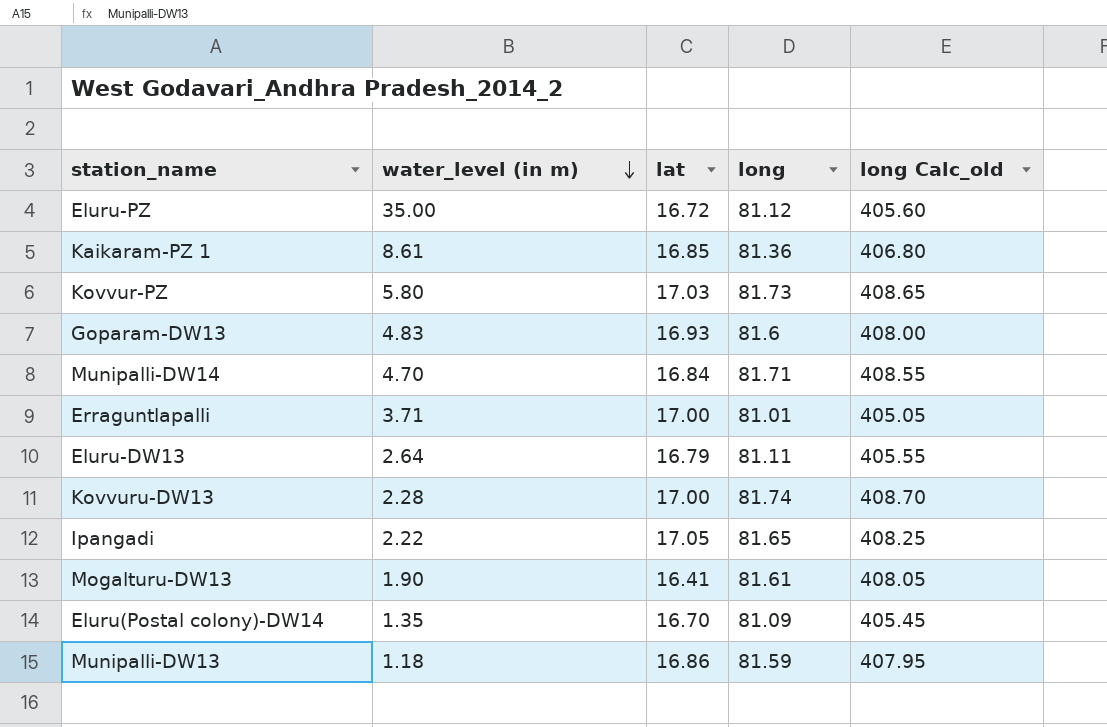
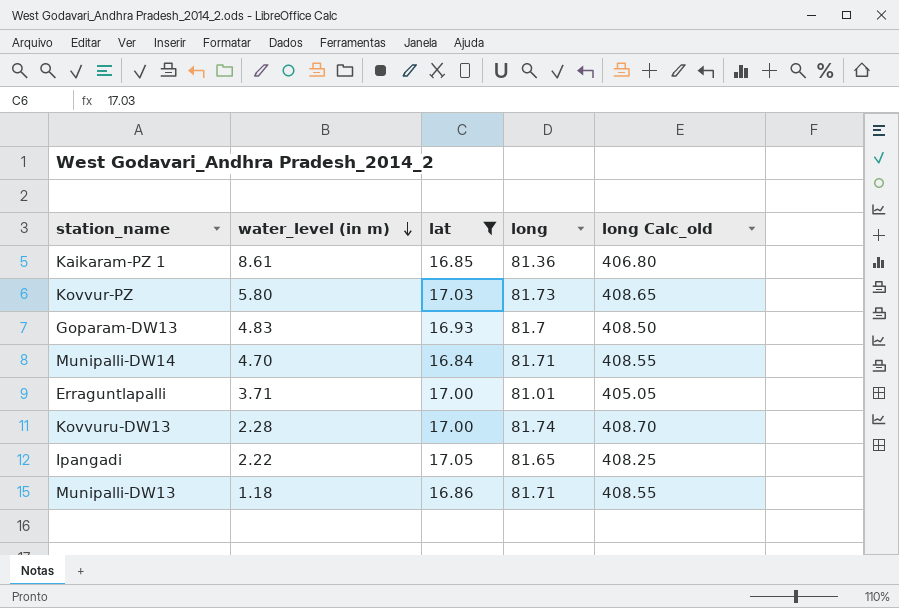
filter: none -> lat >= 16.84
Goparam-DW13 | long: 81.6 -> 81.7
Goparam-DW13 | long Calc_old: 408.00 -> 408.50
Munipalli-DW13 | long: 81.59 -> 81.71
Munipalli-DW13 | long Calc_old: 407.95 -> 408.55

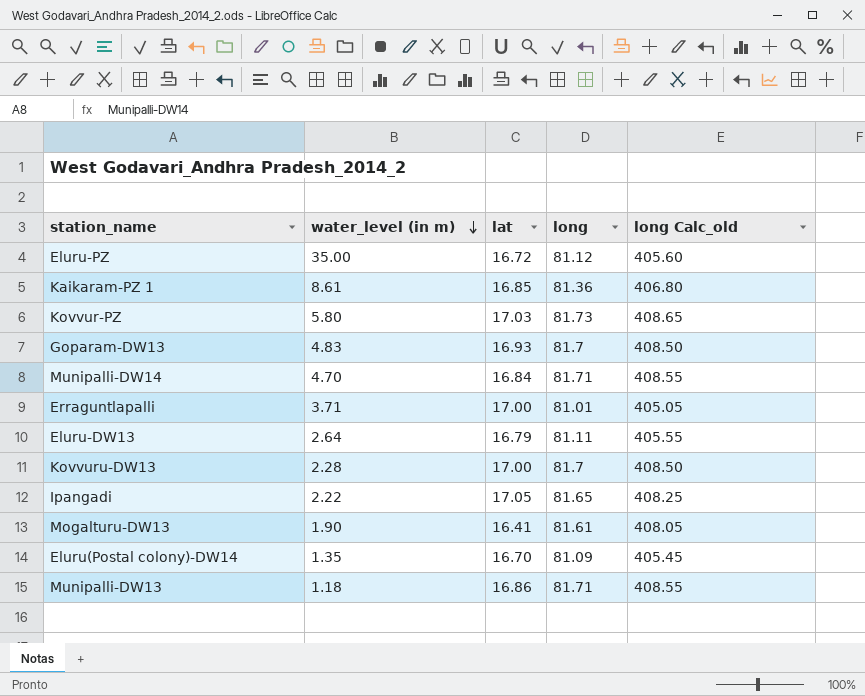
filter: lat >= 16.84 -> none
Kovvuru-DW13 | long: 81.74 -> 81.7
Kovvuru-DW13 | long Calc_old: 408.70 -> 408.50

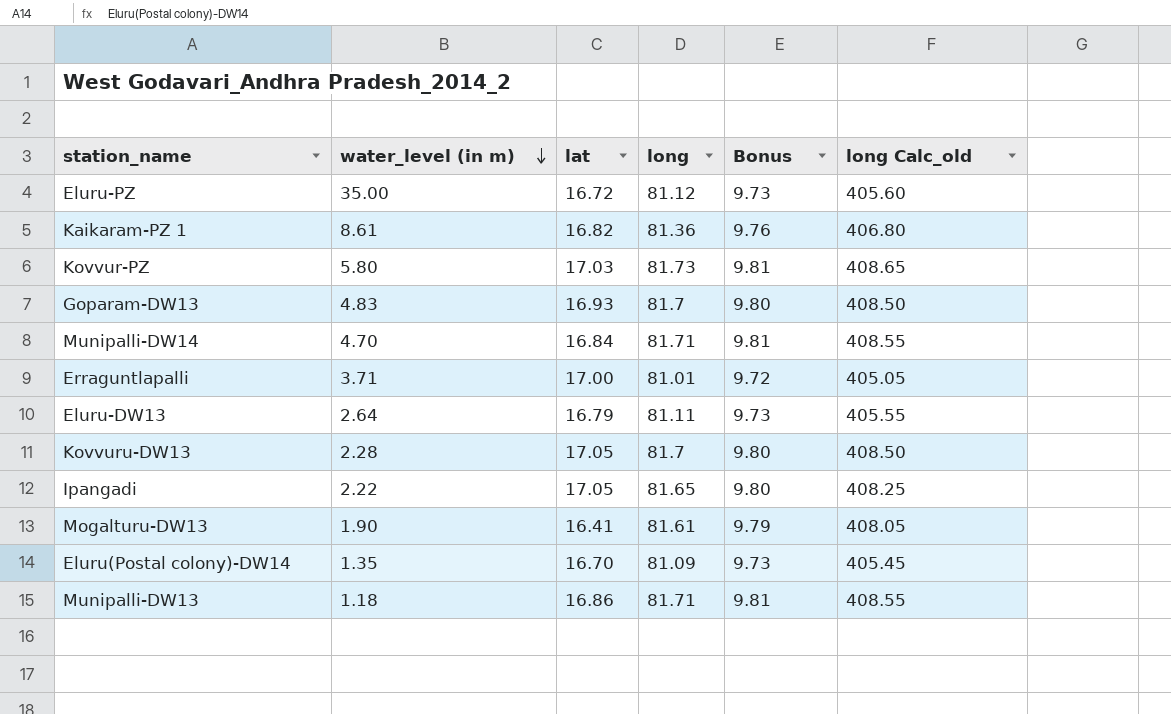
column Bonus | formula: none -> [long] * 0.12
Kaikaram-PZ 1 | lat: 16.85 -> 16.82
Kovvuru-DW13 | lat: 17.00 -> 17.05

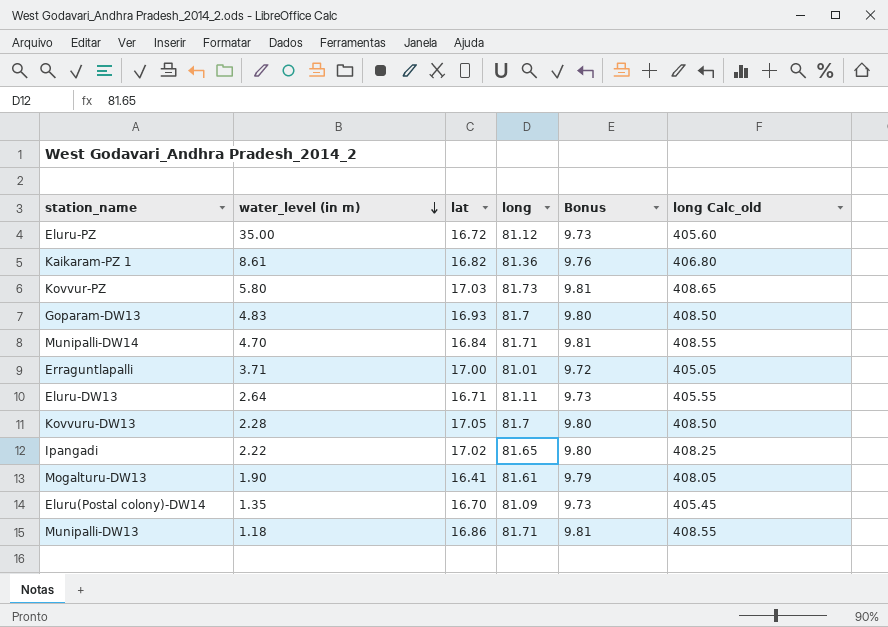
Eluru-DW13 | lat: 16.79 -> 16.71
Ipangadi | lat: 17.05 -> 17.02

